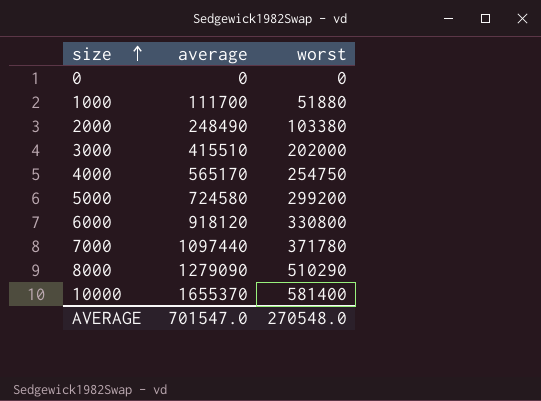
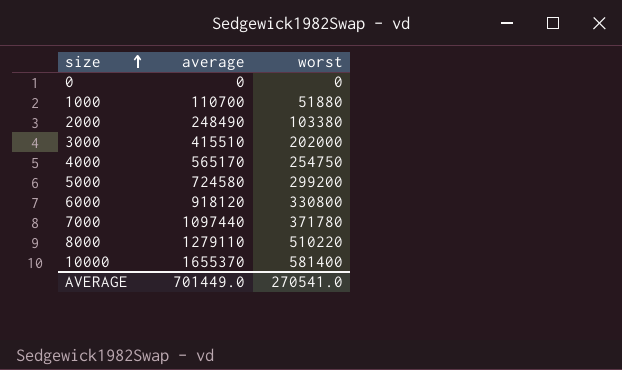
1000 | average: 111700 -> 110700
8000 | average: 1279090 -> 1279110
8000 | worst: 510290 -> 510220
AVERAGE | average: 701547.0 -> 701449.0
AVERAGE | worst: 270548.0 -> 270541.0

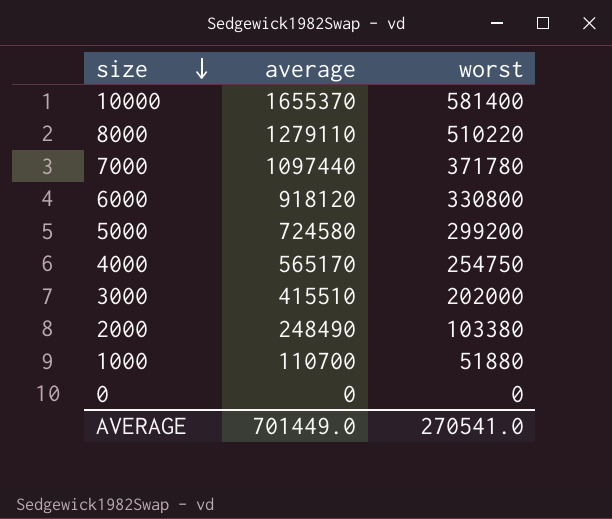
row order: size ascending -> size descending

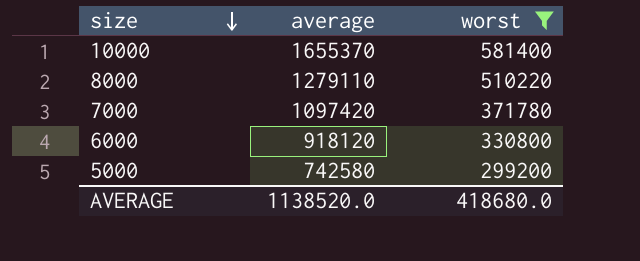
filter: none -> worst >= 299200
7000 | average: 1097440 -> 1097420
5000 | average: 724580 -> 742580
AVERAGE | average: 701449.0 -> 1138520.0
AVERAGE | worst: 270541.0 -> 418680.0

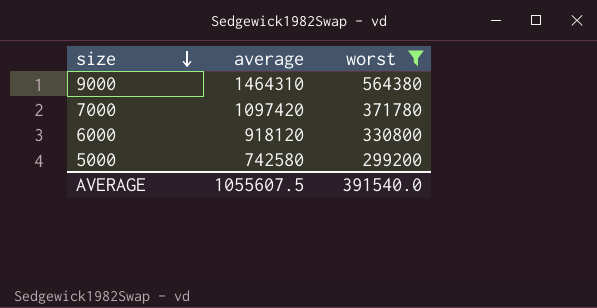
row 10000: 1655370 | 581400 -> none
row 8000: 1279110 | 510220 -> none
row 9000: none -> 1464310 | 564380
AVERAGE | average: 1138520.0 -> 1055607.5
AVERAGE | worst: 418680.0 -> 391540.0

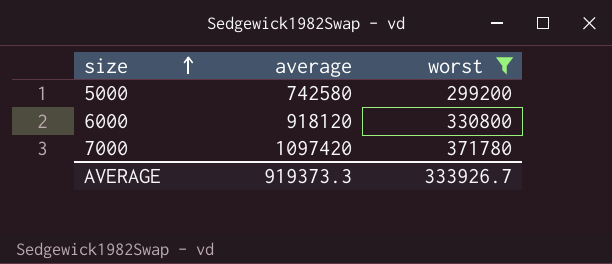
row order: size descending -> size ascending
row 9000: 1464310 | 564380 -> none
AVERAGE | average: 1055607.5 -> 919373.3
AVERAGE | worst: 391540.0 -> 333926.7

